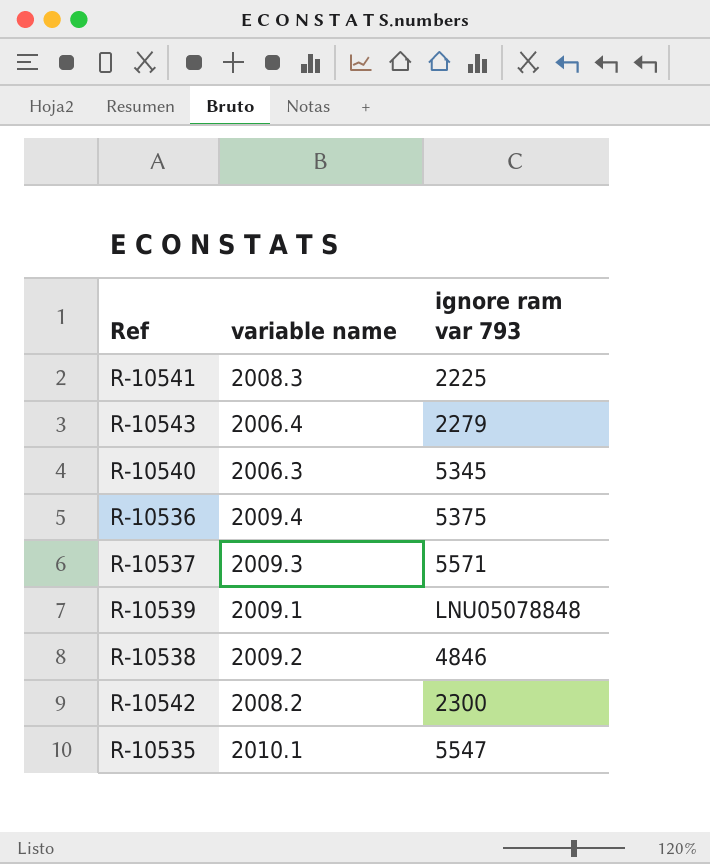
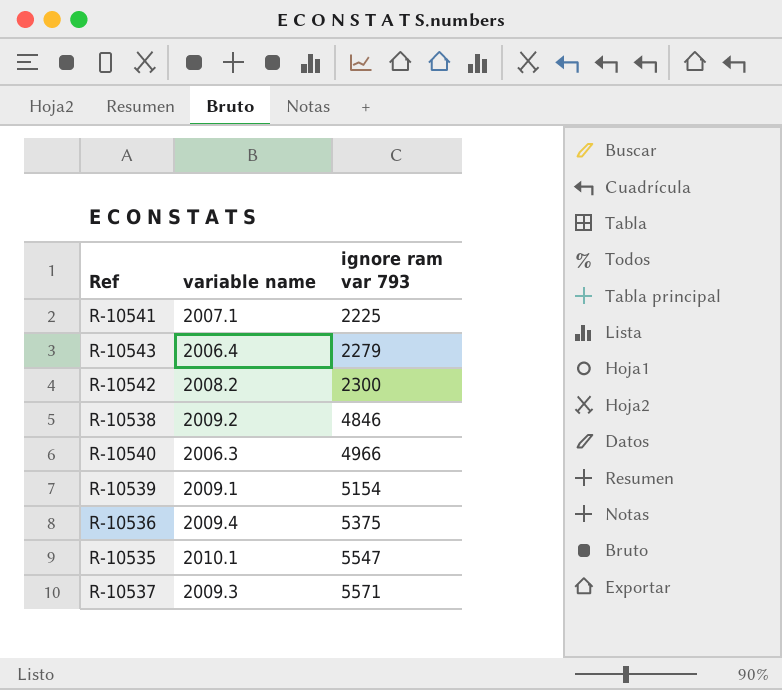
row order: none -> ignore ram var 793 ascending
R-10541 | variable name: 2008.3 -> 2007.1
R-10540 | ignore ram var 793: 5345 -> 4966
R-10539 | ignore ram var 793: LNU05078848 -> 5154

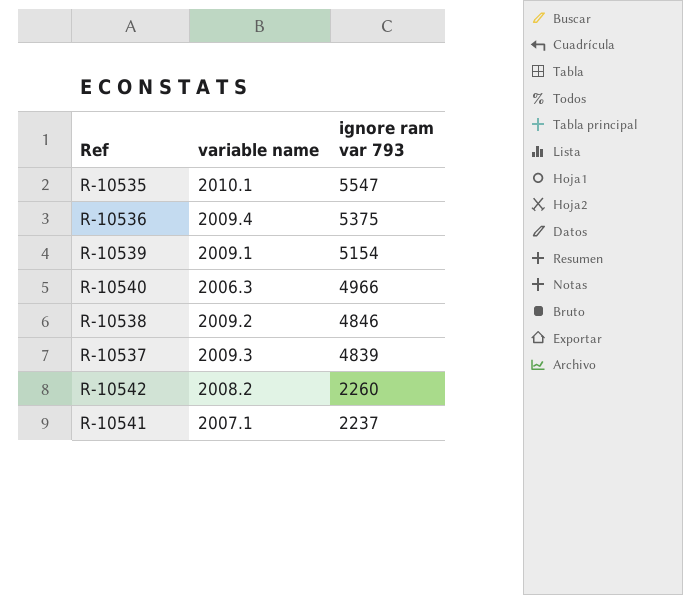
row order: ignore ram var 793 ascending -> ignore ram var 793 descending
row R-10543: 2006.4 | 2279 -> none
R-10537 | ignore ram var 793: 5571 -> 4839
R-10542 | ignore ram var 793: 2300 -> 2260
R-10541 | ignore ram var 793: 2225 -> 2237

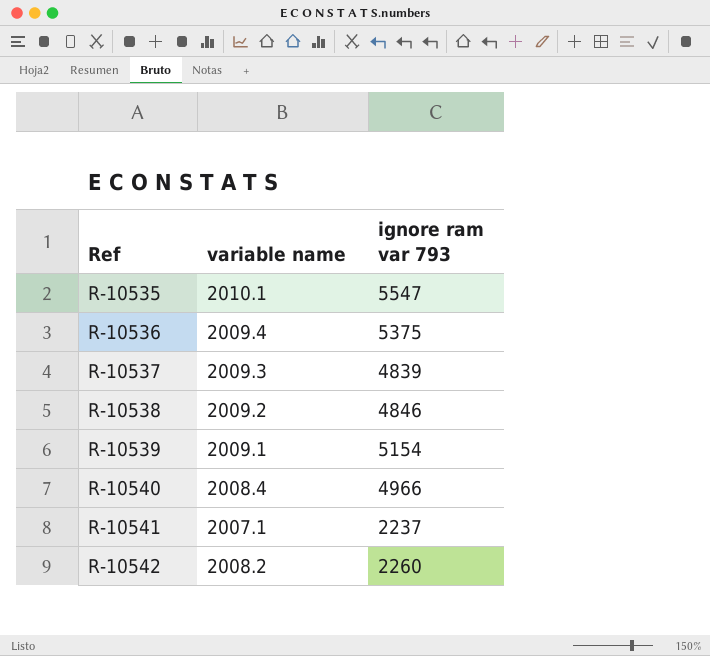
row order: ignore ram var 793 descending -> Ref ascending
R-10540 | variable name: 2006.3 -> 2008.4

